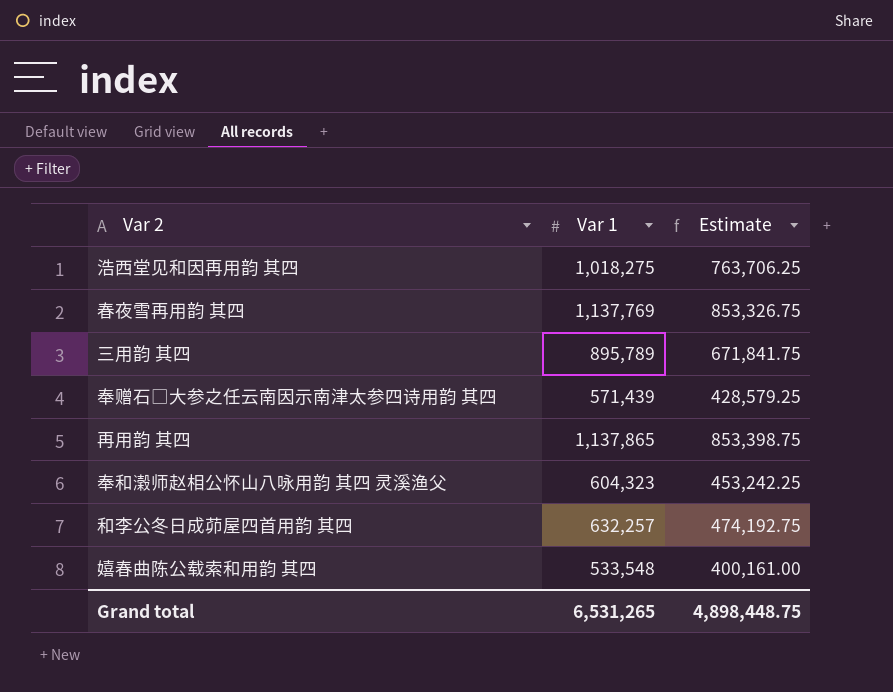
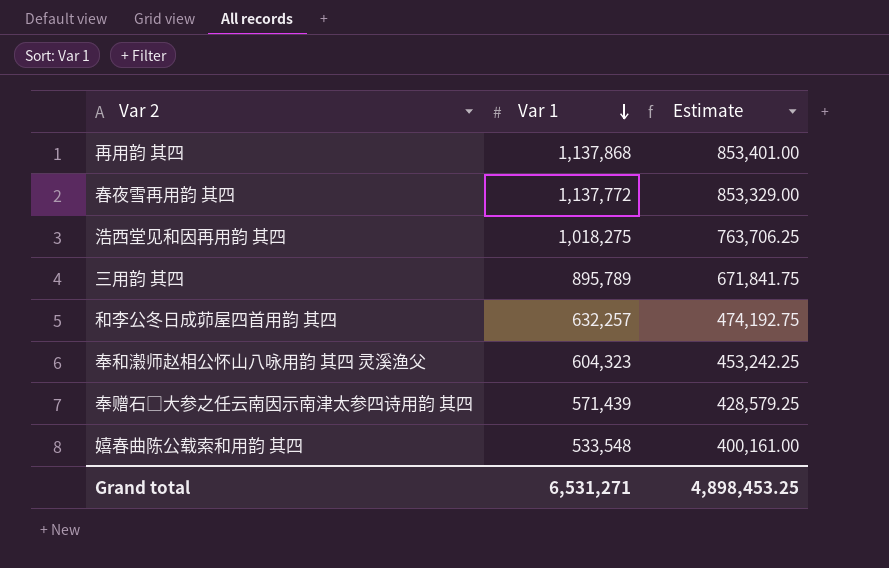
row order: none -> Var 1 descending
再用韵 其四 | Var 1: 1,137,865 -> 1,137,868
再用韵 其四 | Estimate: 853,398.75 -> 853,401.00
春夜雪再用韵 其四 | Var 1: 1,137,769 -> 1,137,772
春夜雪再用韵 其四 | Estimate: 853,326.75 -> 853,329.00
Grand total | Var 1: 6,531,265 -> 6,531,271
Grand total | Estimate: 4,898,448.75 -> 4,898,453.25

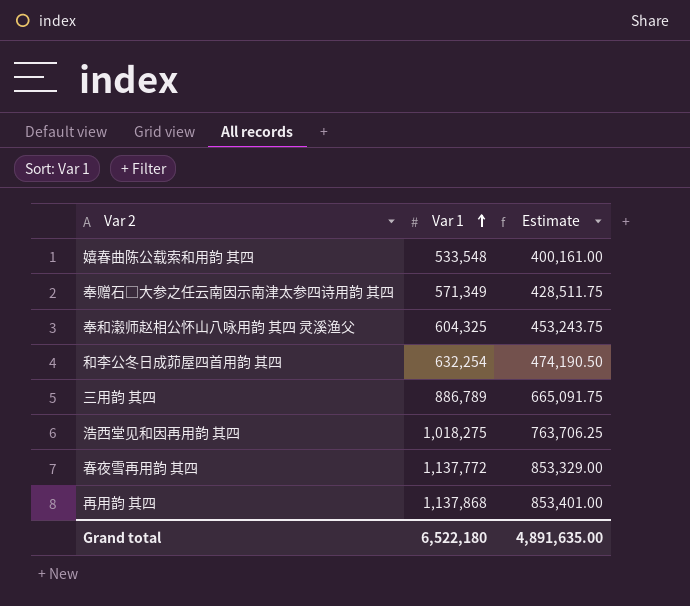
row order: Var 1 descending -> Var 1 ascending
奉赠石□大参之任云南因示南津太参四诗用韵 其四 | Var 1: 571,439 -> 571,349
奉赠石□大参之任云南因示南津太参四诗用韵 其四 | Estimate: 428,579.25 -> 428,511.75
奉和濲师赵相公怀山八咏用韵 其四 灵溪渔父 | Var 1: 604,323 -> 604,325
奉和濲师赵相公怀山八咏用韵 其四 灵溪渔父 | Estimate: 453,242.25 -> 453,243.75
和李公冬日成茆屋四首用韵 其四 | Var 1: 632,257 -> 632,254
和李公冬日成茆屋四首用韵 其四 | Estimate: 474,192.75 -> 474,190.50
三用韵 其四 | Var 1: 895,789 -> 886,789
三用韵 其四 | Estimate: 671,841.75 -> 665,091.75
Grand total | Var 1: 6,531,271 -> 6,522,180
Grand total | Estimate: 4,898,453.25 -> 4,891,635.00

